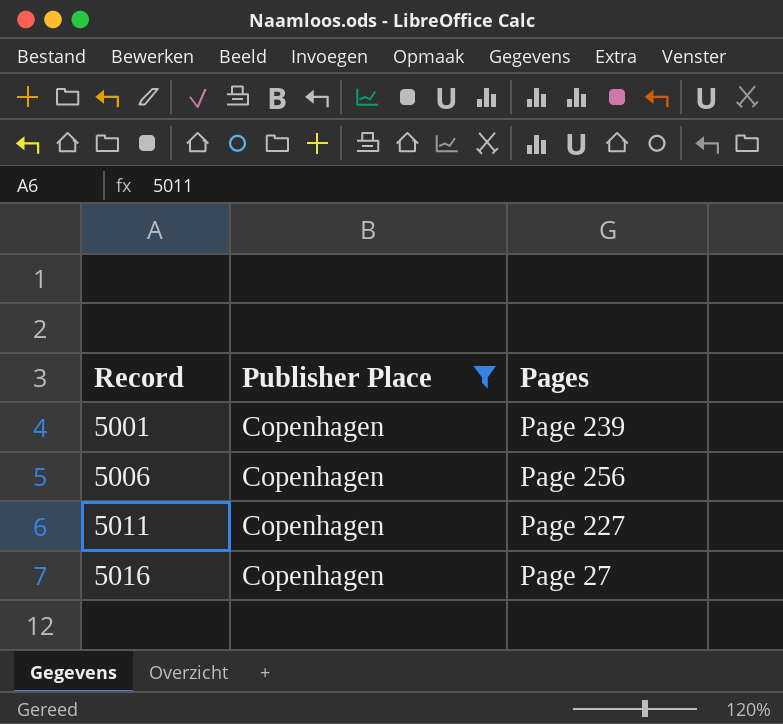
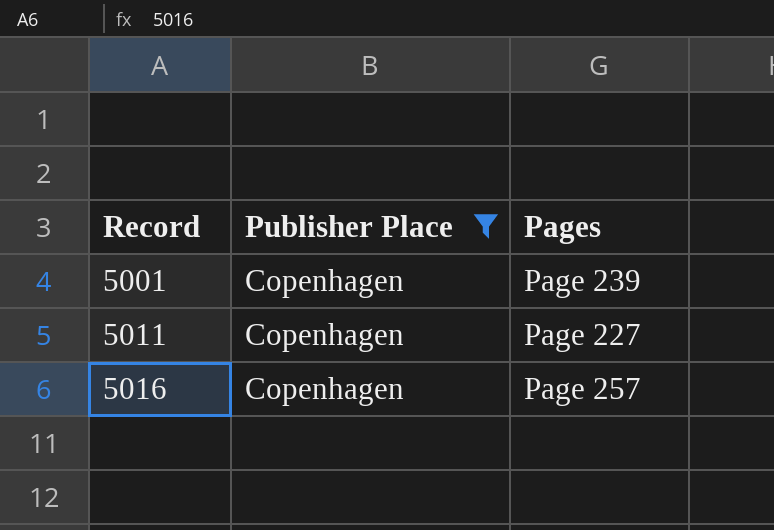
row 5006: Copenhagen | Page 256 -> none
5016 | Pages: Page 27 -> Page 257

